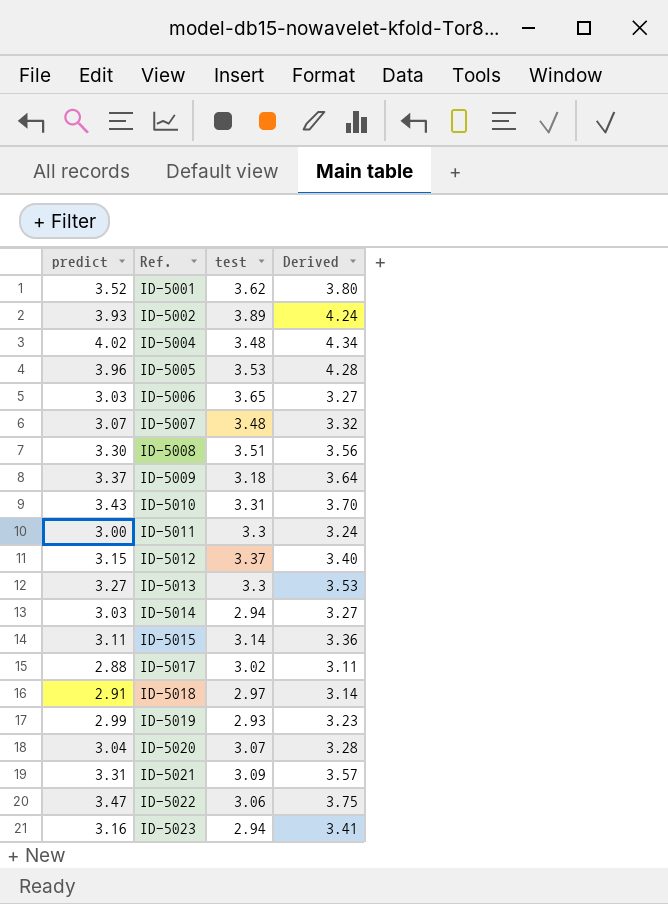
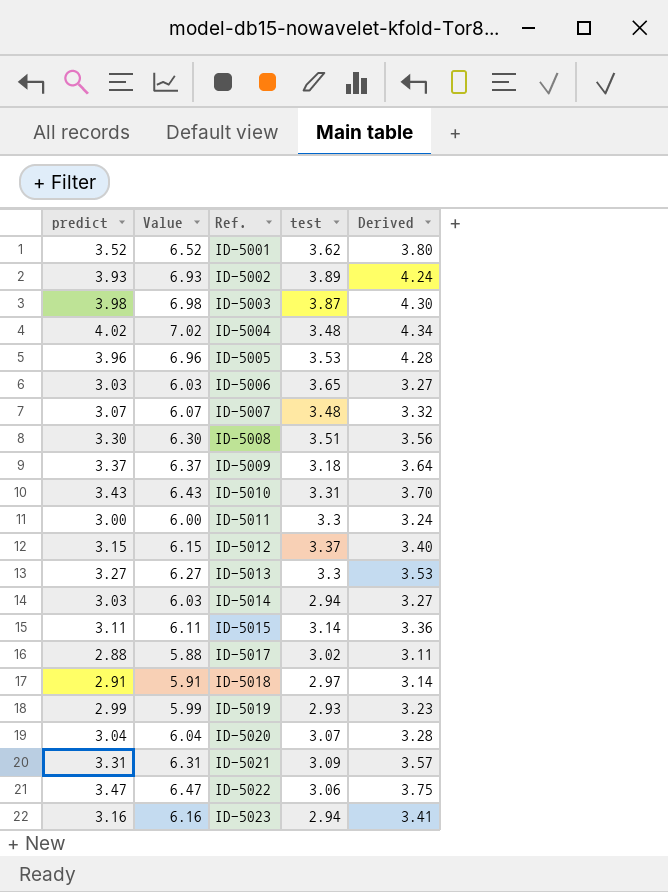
column Value | formula: none -> [predict] + 3
row ID-5003: none -> 3.98 | 6.98 | 3.87 | 4.30

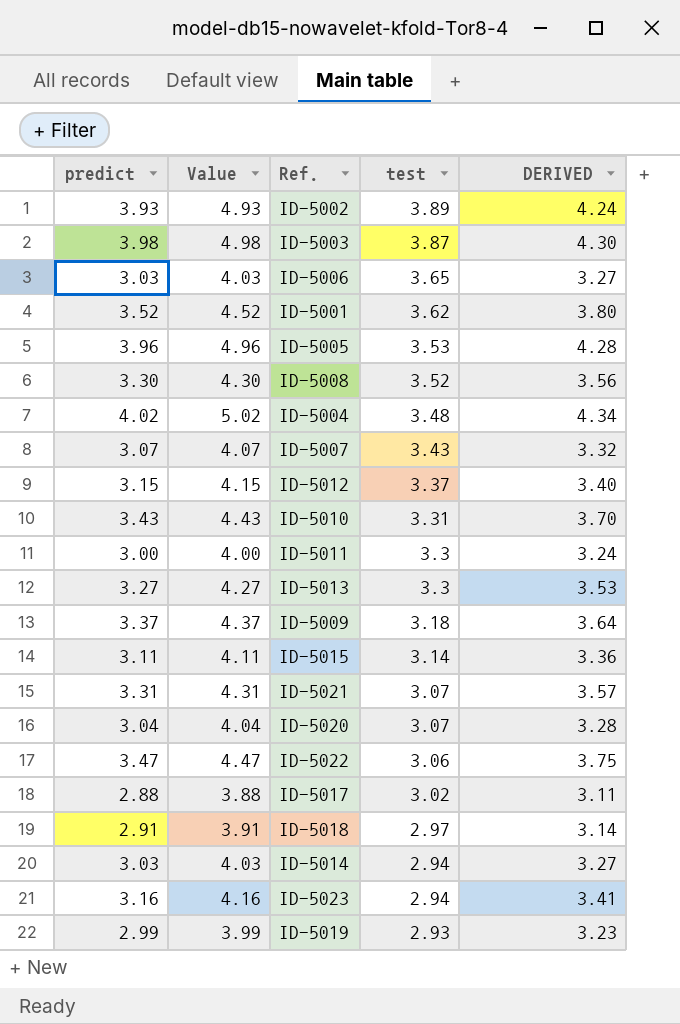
row order: Ref. ascending -> test descending
column Value | formula: [predict] + 3 -> [predict] + 1
column name: Derived -> DERIVED
ID-5008 | test: 3.51 -> 3.52
ID-5007 | test: 3.48 -> 3.43
ID-5021 | test: 3.09 -> 3.07

